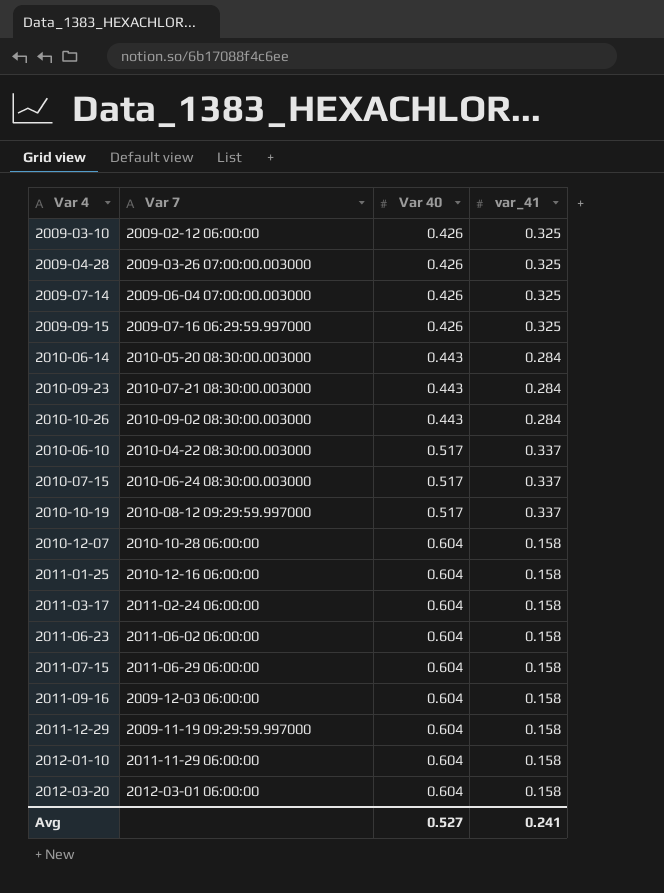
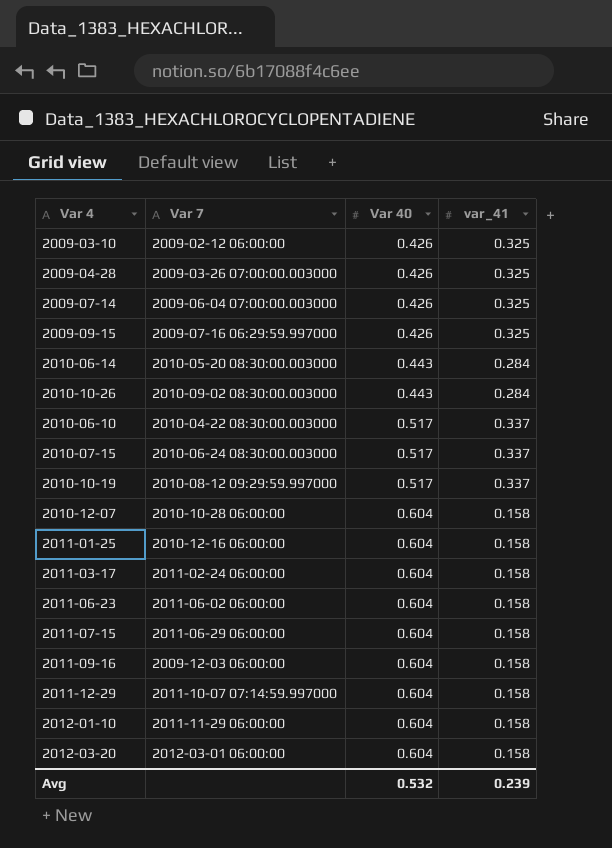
row 2010-09-23: 2010-07-21 08:30:00.003000 | 0.443 | 0.284 -> none
2011-12-29 | Var 7: 2009-11-19 09:29:59.997000 -> 2011-10-07 07:14:59.997000
Avg | Var 40: 0.527 -> 0.532
Avg | var_41: 0.241 -> 0.239

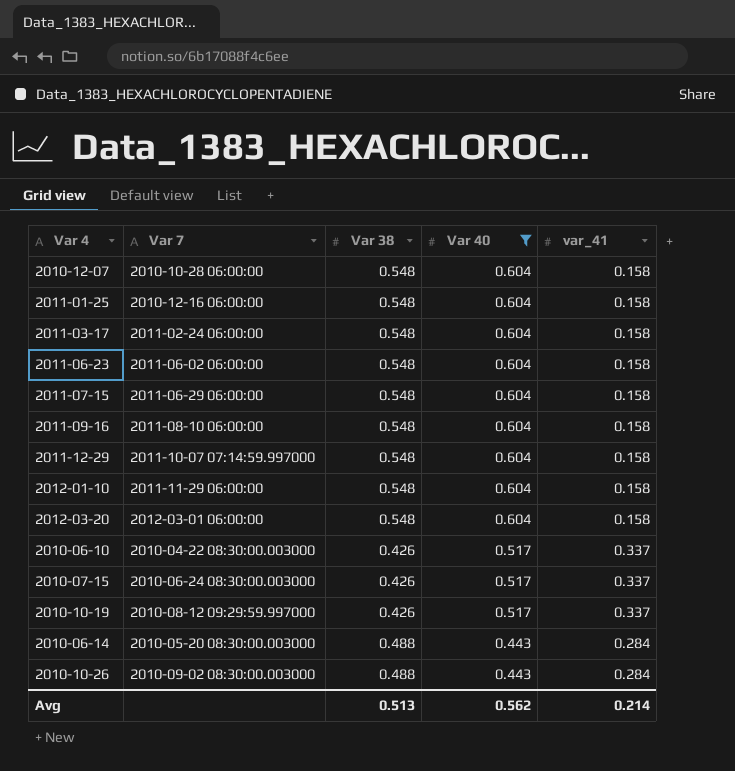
filter: none -> Var 40 != 0.426
row order: Var 40 ascending -> Var 40 descending
column Var 38 | position: none -> 3
2011-09-16 | Var 7: 2009-12-03 06:00:00 -> 2011-08-10 06:00:00
Avg | Var 40: 0.532 -> 0.562
Avg | var_41: 0.239 -> 0.214

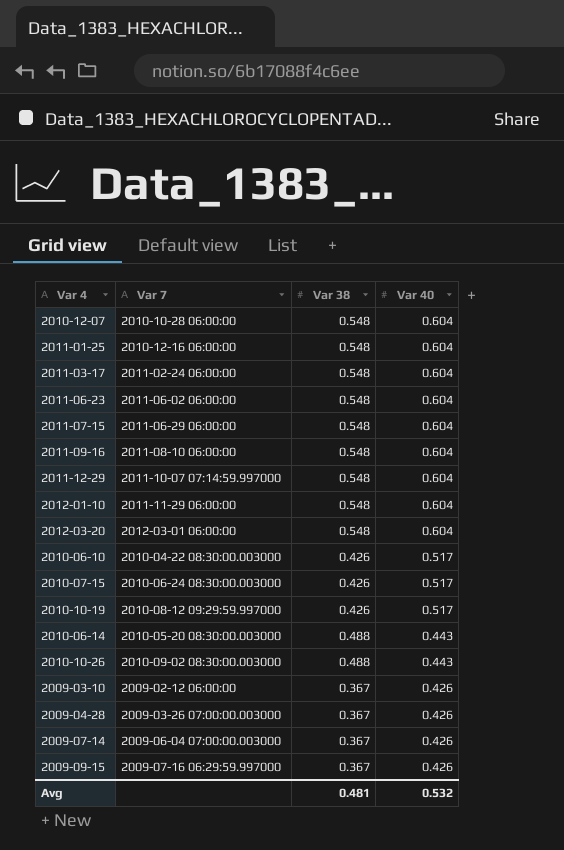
filter: Var 40 != 0.426 -> none
column var_41 | position: 5 -> none
Avg | Var 38: 0.513 -> 0.481
Avg | Var 40: 0.562 -> 0.532

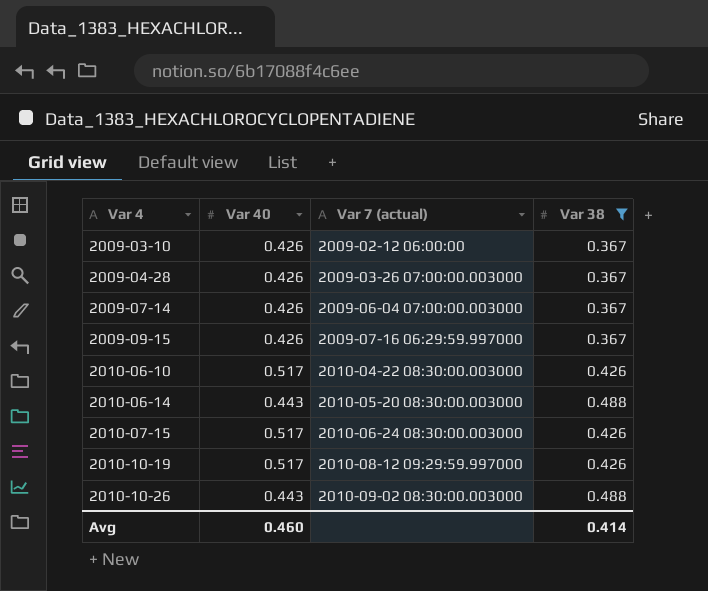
filter: none -> Var 38 != 0.548
row order: Var 40 descending -> Var 4 ascending
column Var 40 | position: 4 -> 2
column name: Var 7 -> Var 7 (actual)
Avg | Var 40: 0.532 -> 0.460
Avg | Var 38: 0.481 -> 0.414

